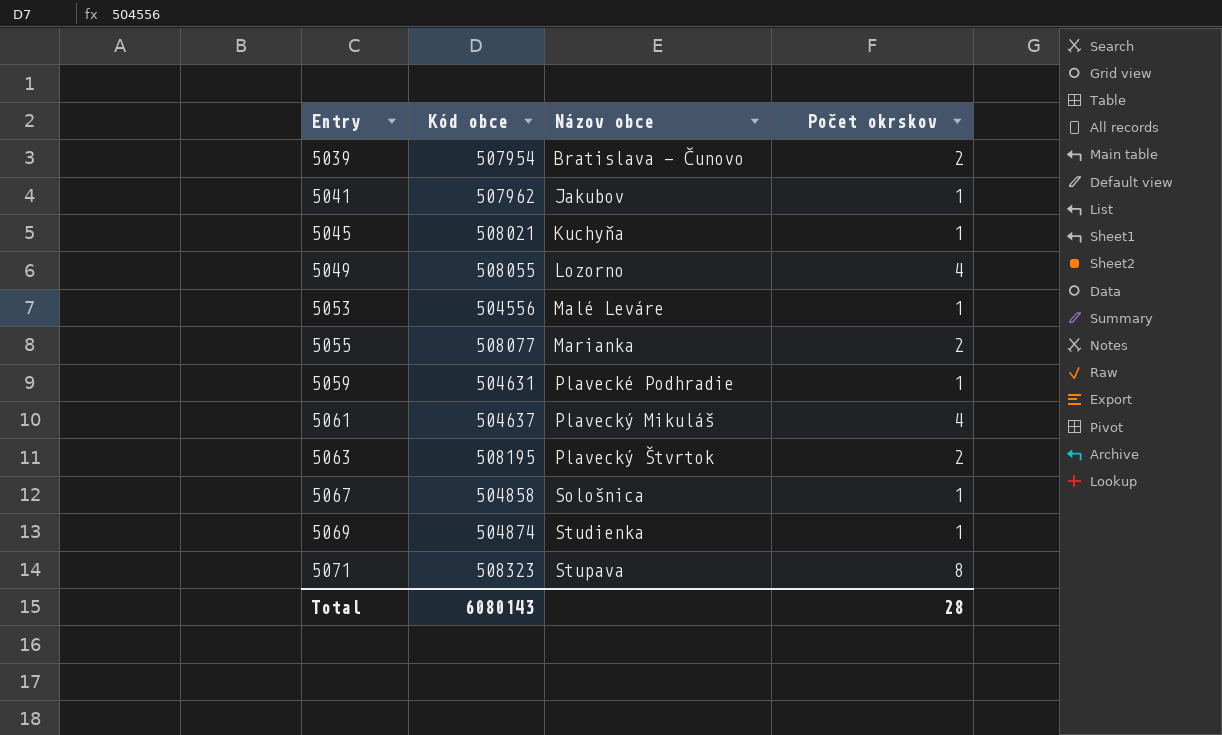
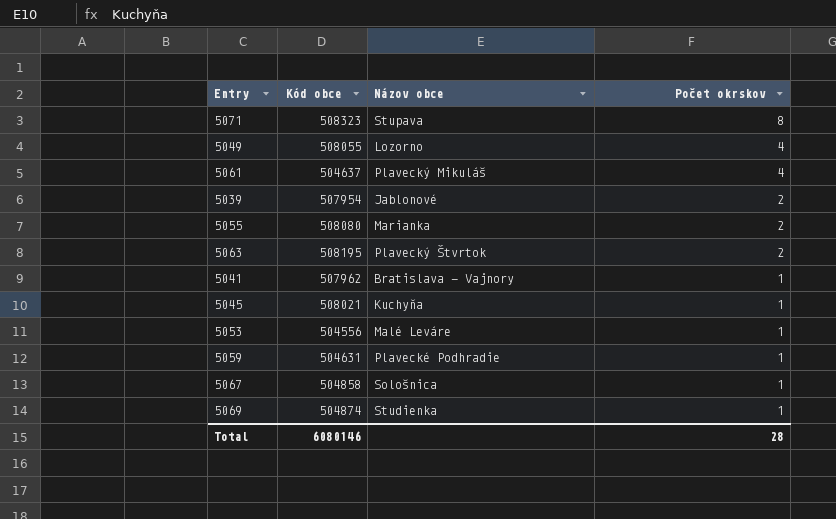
row order: Entry ascending -> Počet okrskov descending
5039 | Názov obce: Bratislava - Čunovo -> Jablonové
5055 | Kód obce: 508077 -> 508080
5041 | Názov obce: Jakubov -> Bratislava - Vajnory
Total | Kód obce: 6080143 -> 6080146

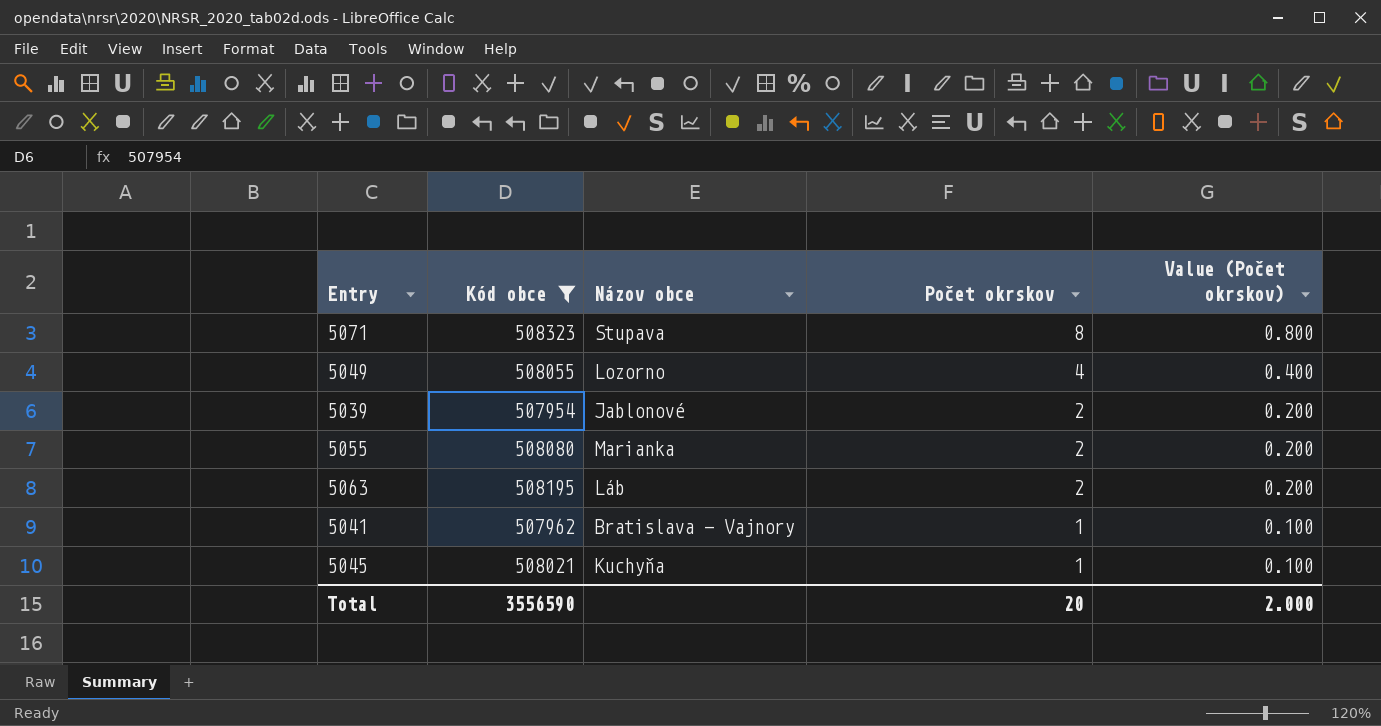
filter: none -> Kód obce >= 507954
column Value (Počet okrskov) | formula: none -> [Počet okrskov] * 0.1
5063 | Názov obce: Plavecký Štvrtok -> Láb
Total | Kód obce: 6080146 -> 3556590
Total | Počet okrskov: 28 -> 20

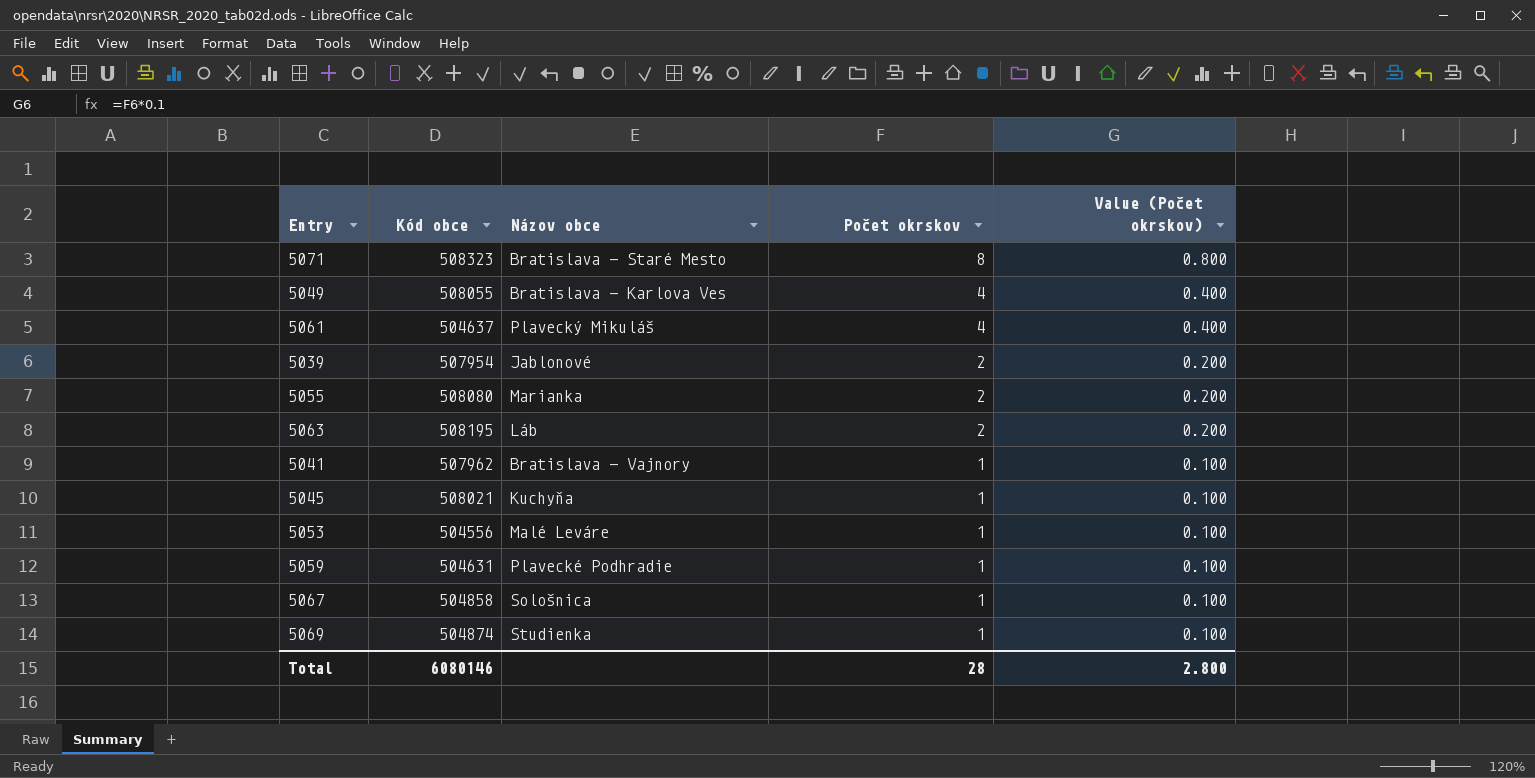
filter: Kód obce >= 507954 -> none
5071 | Názov obce: Stupava -> Bratislava - Staré Mesto
5049 | Názov obce: Lozorno -> Bratislava - Karlova Ves
Total | Kód obce: 3556590 -> 6080146
Total | Počet okrskov: 20 -> 28
Total | Value (Počet okrskov): 2.000 -> 2.800

